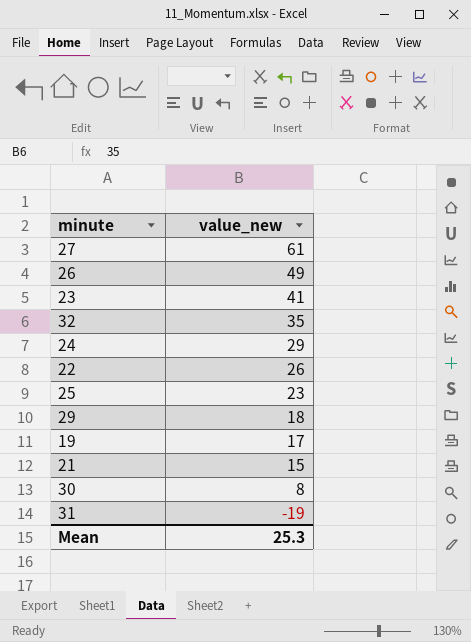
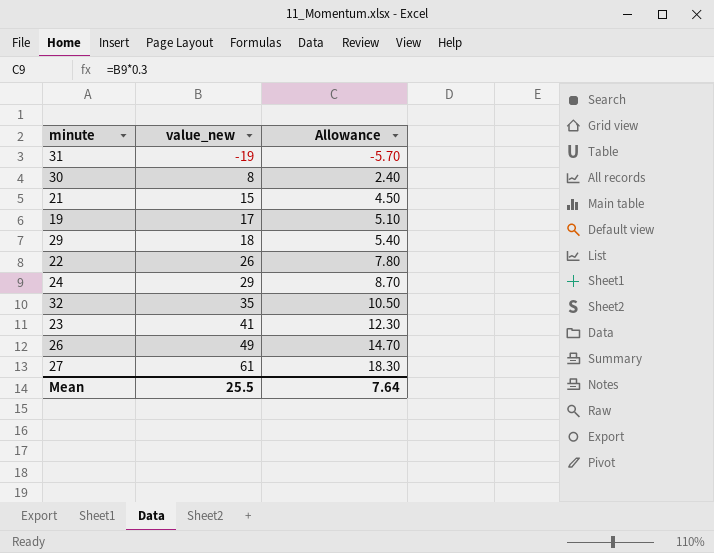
row order: value_new descending -> value_new ascending
column Allowance | formula: none -> [value_new] * 0.3
row 25: 23 -> none
Mean | value_new: 25.3 -> 25.5

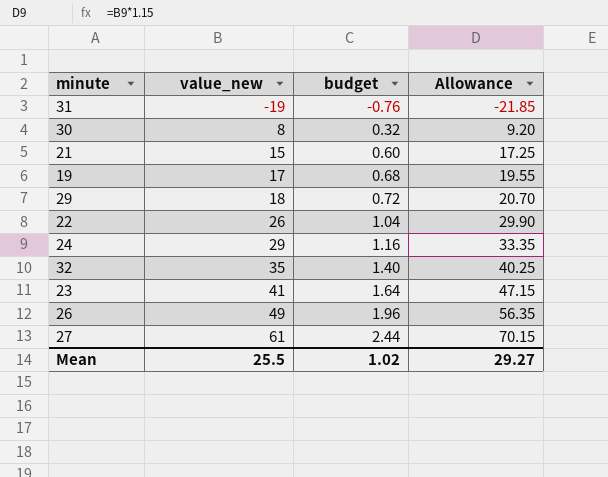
column budget | formula: none -> [value_new] * 0.04
column Allowance | formula: [value_new] * 0.3 -> [value_new] * 1.15
Mean | Allowance: 7.64 -> 29.27

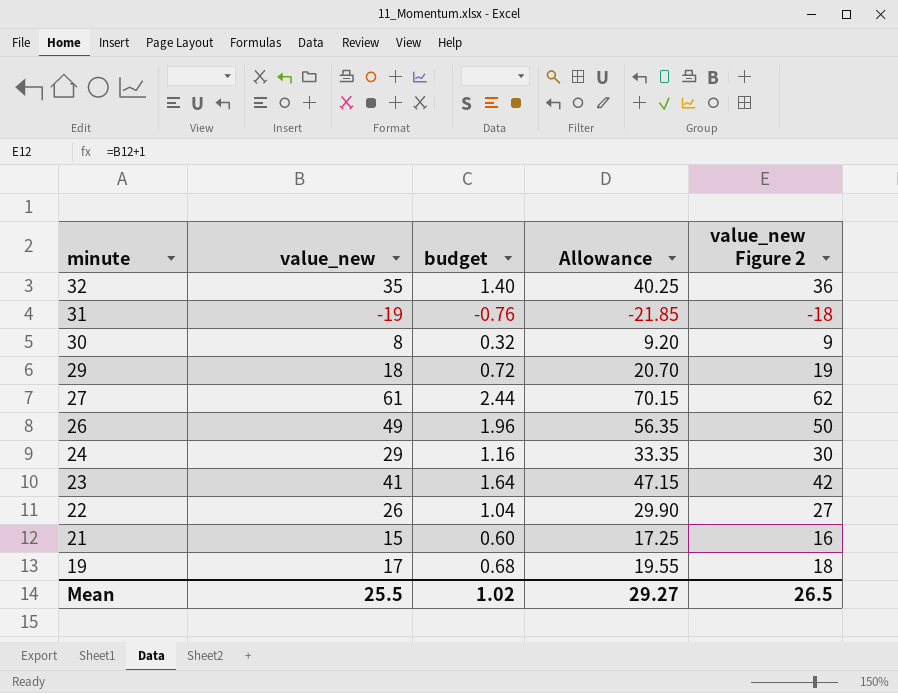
row order: value_new ascending -> minute descending
column value_new Figure 2 | formula: none -> [value_new] + 1

